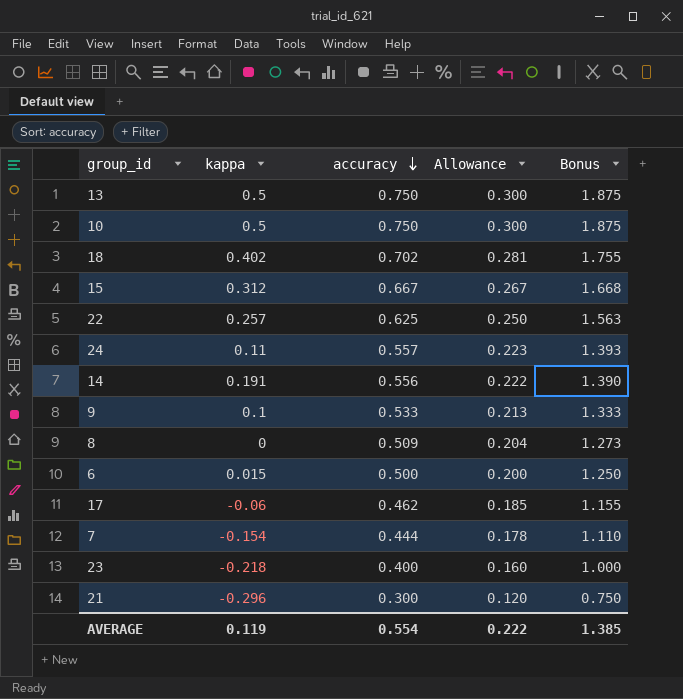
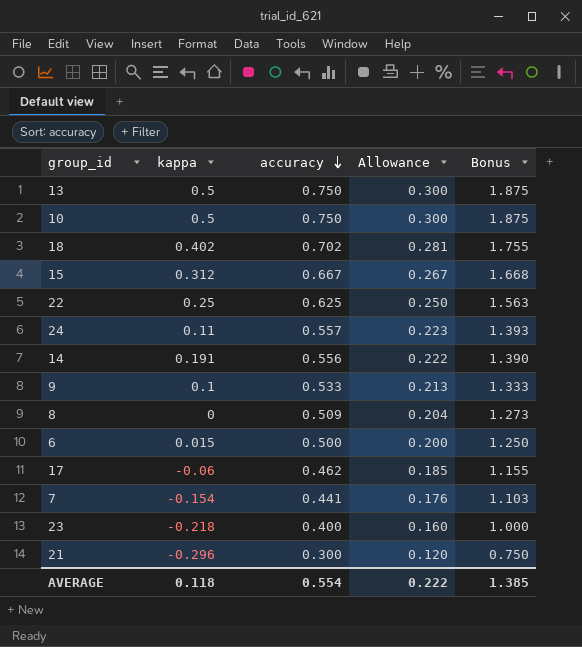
22 | kappa: 0.257 -> 0.25
7 | accuracy: 0.444 -> 0.441
7 | Allowance: 0.178 -> 0.176
7 | Bonus: 1.110 -> 1.103
AVERAGE | kappa: 0.119 -> 0.118

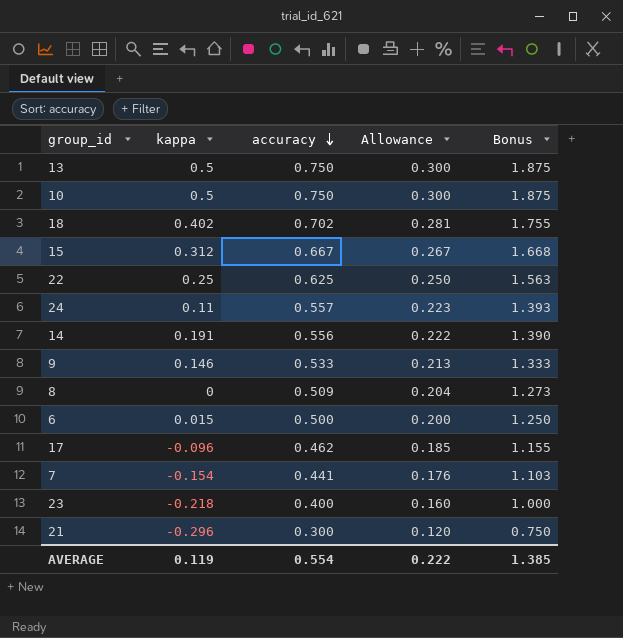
9 | kappa: 0.1 -> 0.146
17 | kappa: -0.06 -> -0.096
AVERAGE | kappa: 0.118 -> 0.119

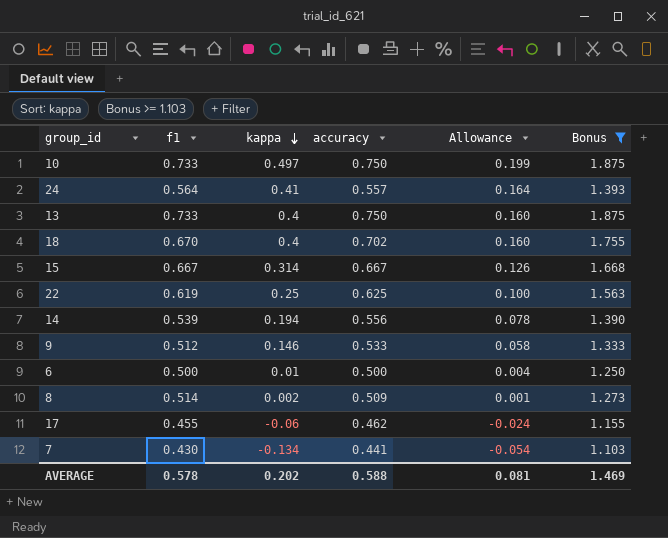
filter: none -> Bonus >= 1.103
row order: accuracy descending -> kappa descending
column f1 | position: none -> 2
column Allowance | formula: [accuracy] * 0.4 -> [kappa] * 0.4
10 | kappa: 0.5 -> 0.497
24 | kappa: 0.11 -> 0.41
13 | kappa: 0.5 -> 0.4
18 | kappa: 0.402 -> 0.4
15 | kappa: 0.312 -> 0.314
14 | kappa: 0.191 -> 0.194
6 | kappa: 0.015 -> 0.01
8 | kappa: 0 -> 0.002
17 | kappa: -0.096 -> -0.06
7 | kappa: -0.154 -> -0.134
AVERAGE | kappa: 0.119 -> 0.202
AVERAGE | accuracy: 0.554 -> 0.588
AVERAGE | Allowance: 0.222 -> 0.081
AVERAGE | Bonus: 1.385 -> 1.469

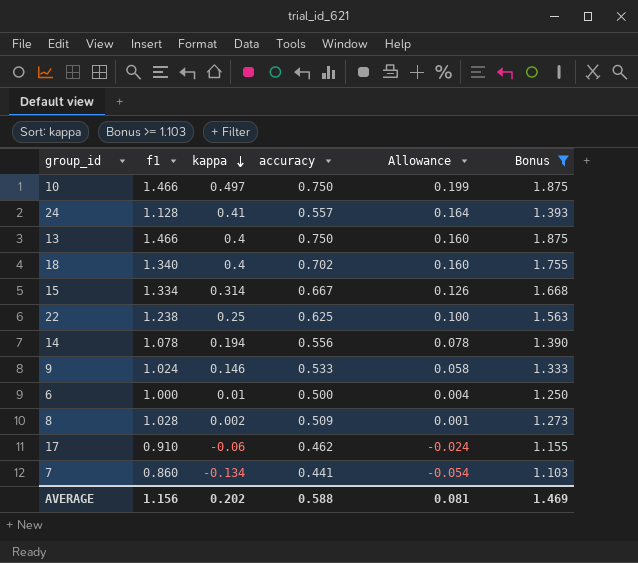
10 | f1: 0.733 -> 1.466
24 | f1: 0.564 -> 1.128
13 | f1: 0.733 -> 1.466
18 | f1: 0.670 -> 1.340
15 | f1: 0.667 -> 1.334
22 | f1: 0.619 -> 1.238
14 | f1: 0.539 -> 1.078
9 | f1: 0.512 -> 1.024
6 | f1: 0.500 -> 1.000
8 | f1: 0.514 -> 1.028
17 | f1: 0.455 -> 0.910
7 | f1: 0.430 -> 0.860
AVERAGE | f1: 0.578 -> 1.156

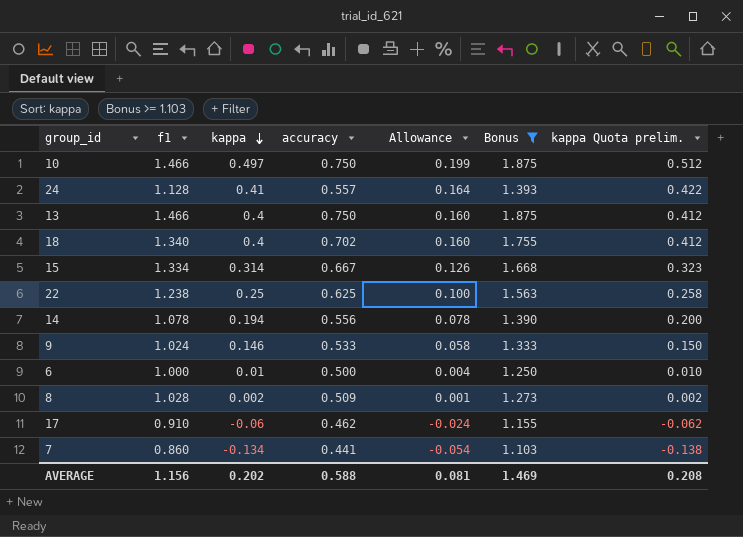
column kappa Quota prelim. | formula: none -> [kappa] * 1.03

